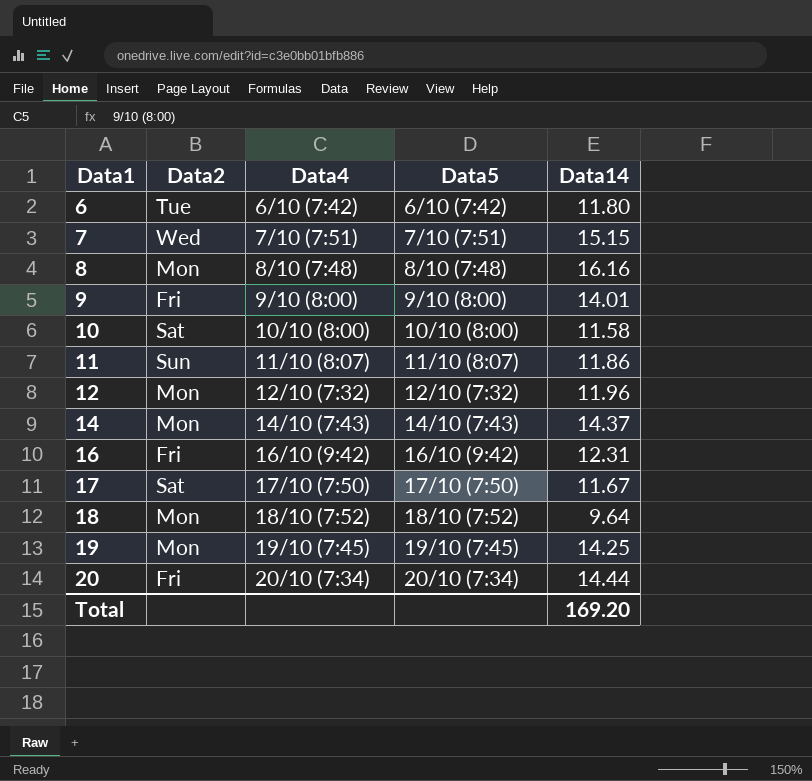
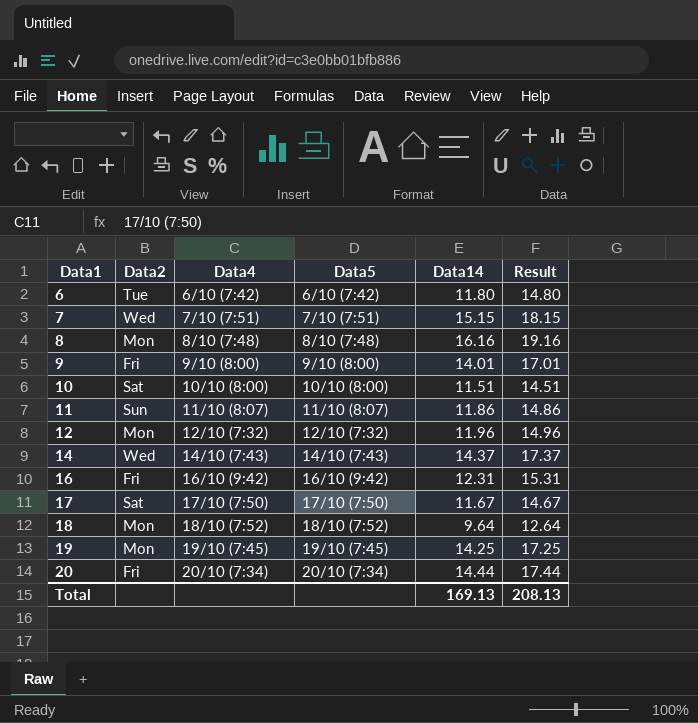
column Result | formula: none -> [Data14] + 3
10 | Data14: 11.58 -> 11.51
14 | Data2: Mon -> Wed
Total | Data14: 169.20 -> 169.13

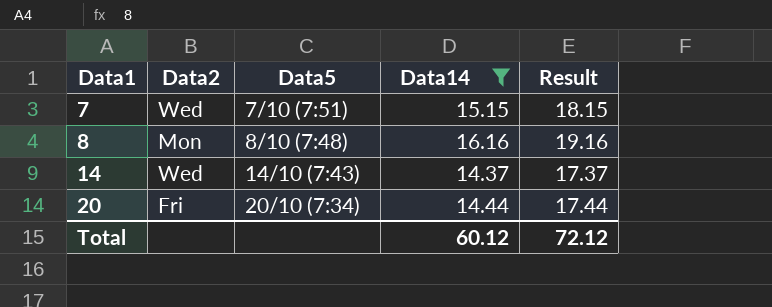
filter: none -> Data14 >= 14.37
column Data4 | position: 3 -> none
Total | Data14: 169.13 -> 60.12
Total | Result: 208.13 -> 72.12

